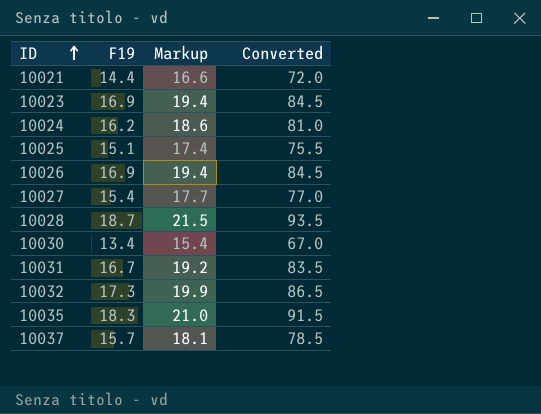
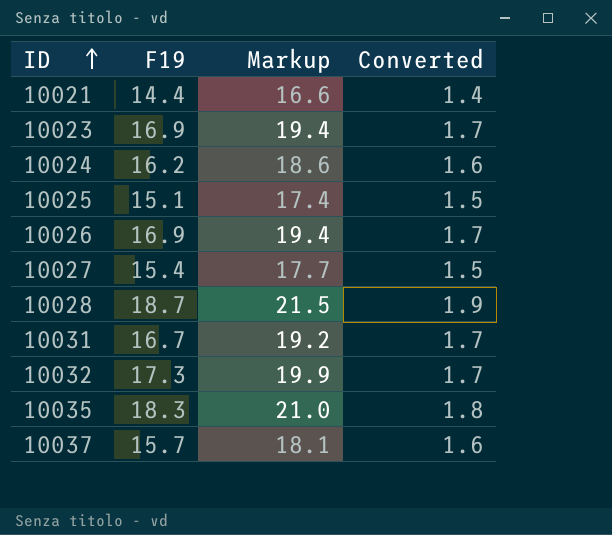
column Converted | formula: [F19] * 5 -> [F19] * 0.1
row 10030: 13.4 | 15.4 | 67.0 -> none

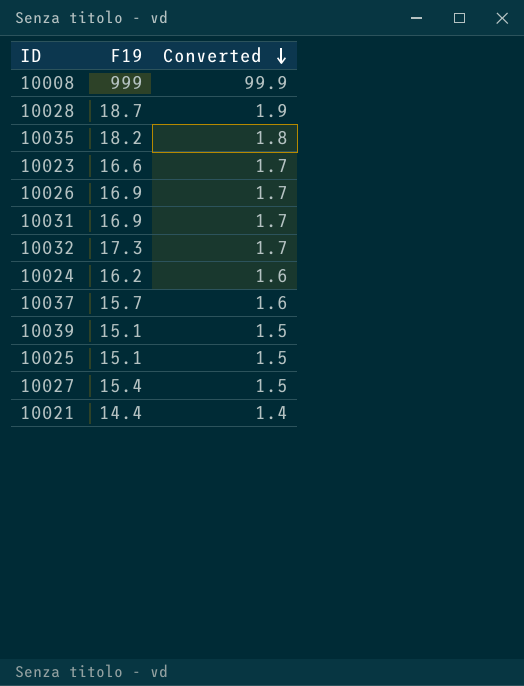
row order: ID ascending -> Converted descending
column Markup | formula: [F19] * 1.15 -> none
row 10008: none -> 999 | 99.9
10035 | F19: 18.3 -> 18.2
10023 | F19: 16.9 -> 16.6
10031 | F19: 16.7 -> 16.9
row 10039: none -> 15.1 | 1.5

